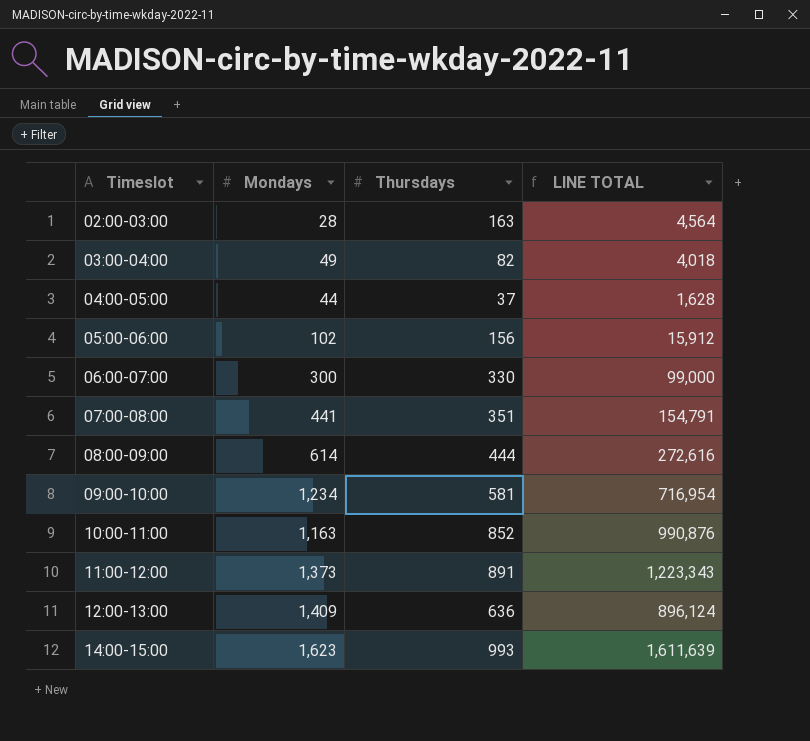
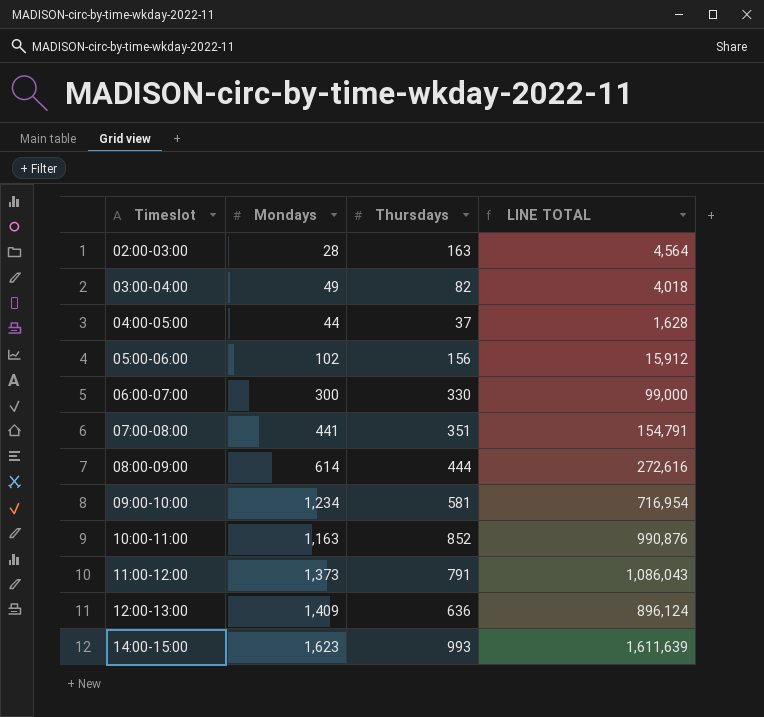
11:00-12:00 | Thursdays: 891 -> 791
11:00-12:00 | LINE TOTAL: 1,223,343 -> 1,086,043

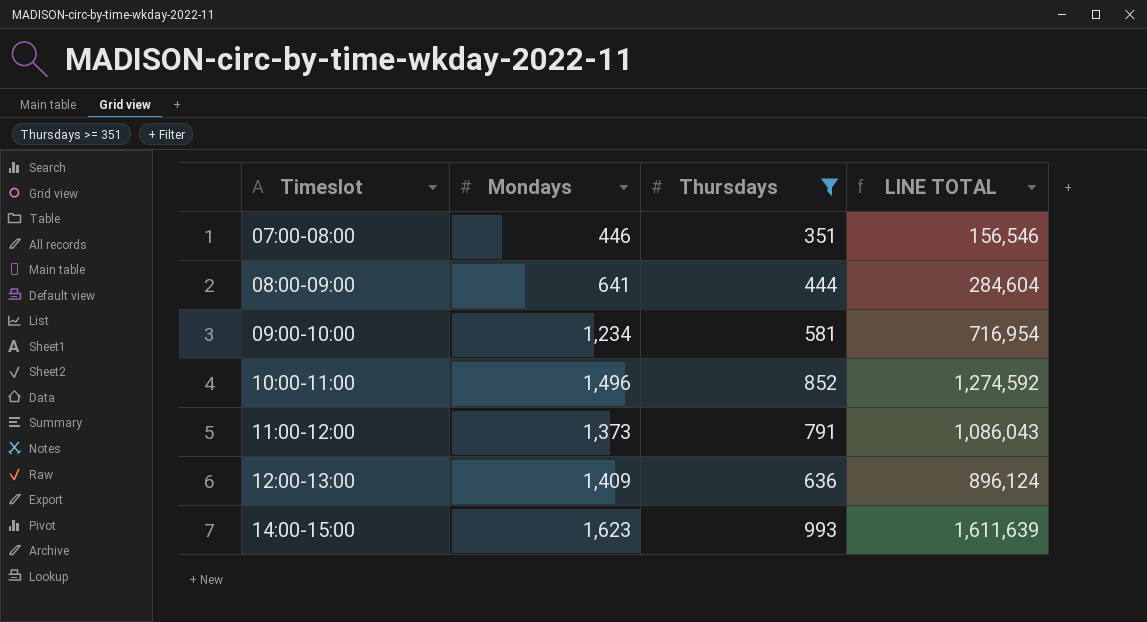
filter: none -> Thursdays >= 351
07:00-08:00 | Mondays: 441 -> 446
07:00-08:00 | LINE TOTAL: 154,791 -> 156,546
08:00-09:00 | Mondays: 614 -> 641
08:00-09:00 | LINE TOTAL: 272,616 -> 284,604
10:00-11:00 | Mondays: 1,163 -> 1,496
10:00-11:00 | LINE TOTAL: 990,876 -> 1,274,592

